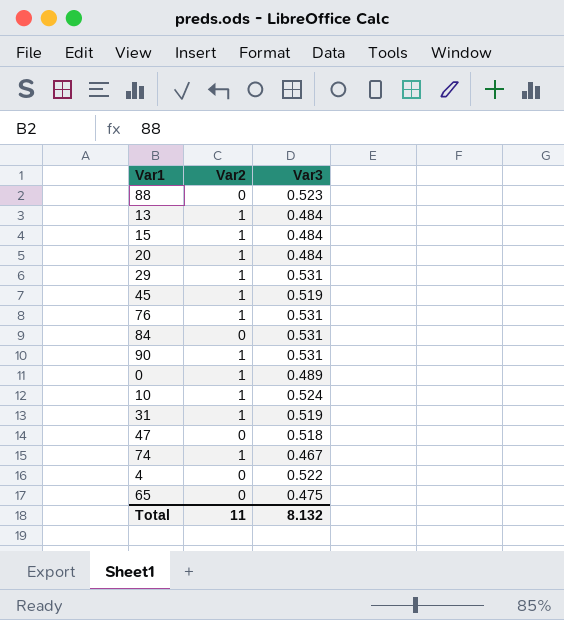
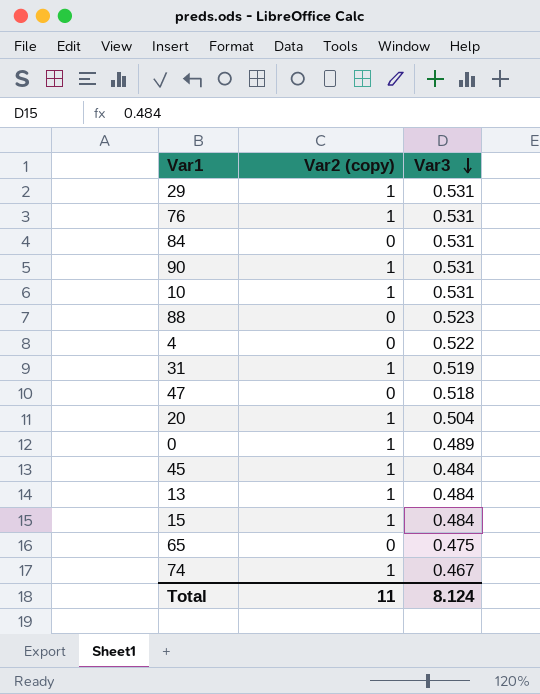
row order: none -> Var3 descending
column name: Var2 -> Var2 (copy)
10 | Var3: 0.524 -> 0.531
20 | Var3: 0.484 -> 0.504
45 | Var3: 0.519 -> 0.484
Total | Var3: 8.132 -> 8.124

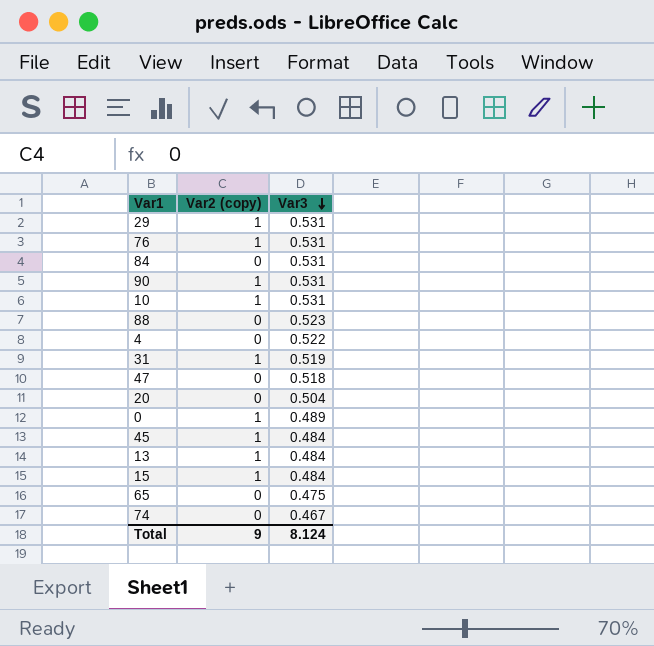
20 | Var2 (copy): 1 -> 0
74 | Var2 (copy): 1 -> 0
Total | Var2 (copy): 11 -> 9

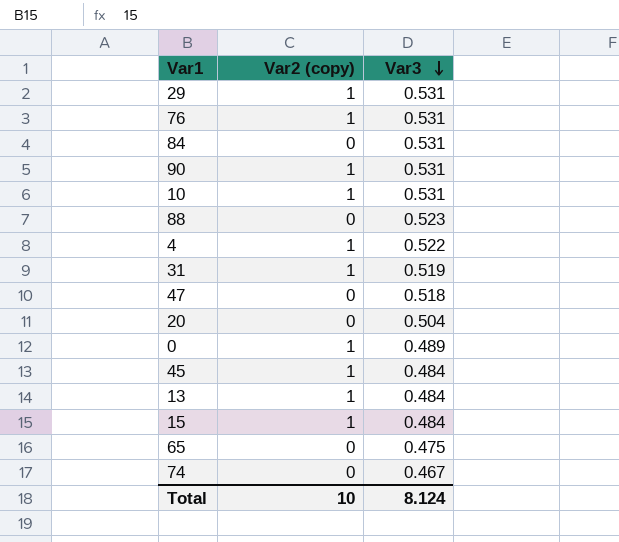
4 | Var2 (copy): 0 -> 1
Total | Var2 (copy): 9 -> 10

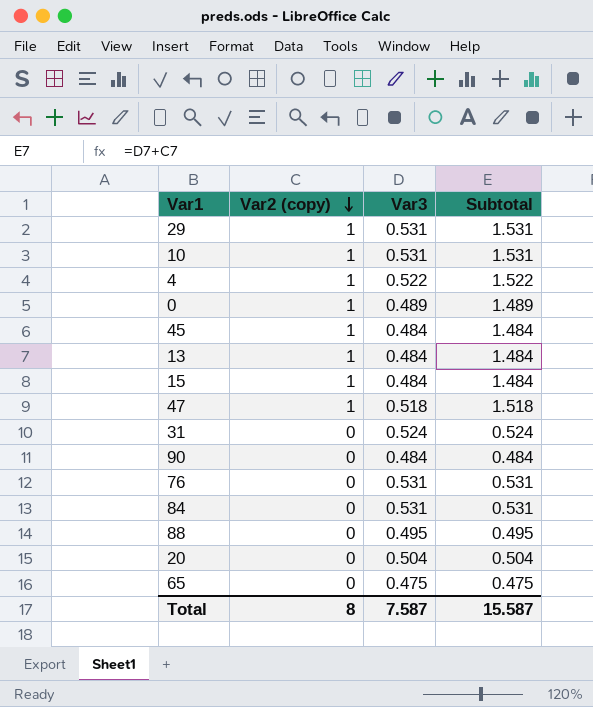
row order: Var3 descending -> Var2 (copy) descending
column Subtotal | formula: none -> [Var2 (copy)] + [Var3]
row 74: 0 | 0.467 -> none
47 | Var2 (copy): 0 -> 1
31 | Var2 (copy): 1 -> 0
31 | Var3: 0.519 -> 0.524
90 | Var2 (copy): 1 -> 0
90 | Var3: 0.531 -> 0.484
76 | Var2 (copy): 1 -> 0
88 | Var3: 0.523 -> 0.495
Total | Var2 (copy): 10 -> 8
Total | Var3: 8.124 -> 7.587

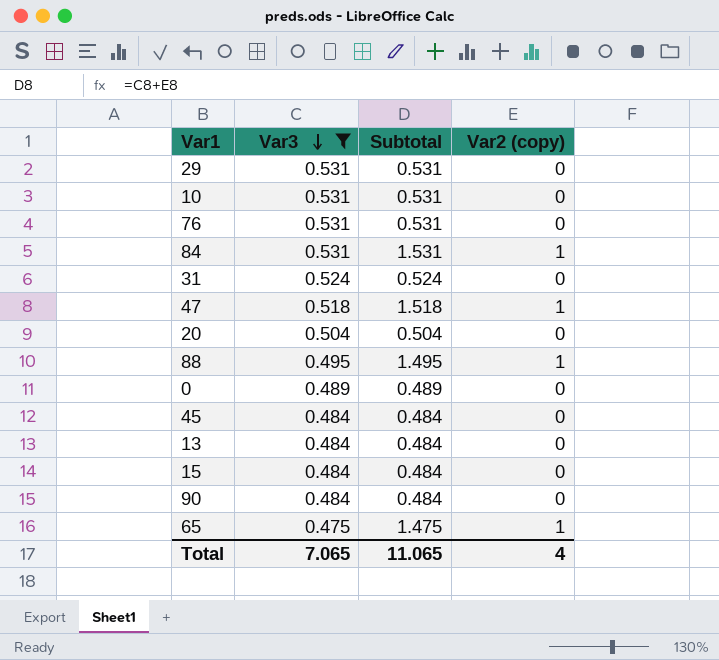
filter: none -> Var3 != 0.522
row order: Var2 (copy) descending -> Var3 descending
column Var2 (copy) | position: 2 -> 4
29 | Subtotal: 1.531 -> 0.531
29 | Var2 (copy): 1 -> 0
10 | Subtotal: 1.531 -> 0.531
10 | Var2 (copy): 1 -> 0
84 | Subtotal: 0.531 -> 1.531
84 | Var2 (copy): 0 -> 1
88 | Subtotal: 0.495 -> 1.495
88 | Var2 (copy): 0 -> 1
0 | Subtotal: 1.489 -> 0.489
0 | Var2 (copy): 1 -> 0
45 | Subtotal: 1.484 -> 0.484
45 | Var2 (copy): 1 -> 0
13 | Subtotal: 1.484 -> 0.484
13 | Var2 (copy): 1 -> 0
15 | Subtotal: 1.484 -> 0.484
15 | Var2 (copy): 1 -> 0
65 | Subtotal: 0.475 -> 1.475
65 | Var2 (copy): 0 -> 1
Total | Var3: 7.587 -> 7.065
Total | Subtotal: 15.587 -> 11.065
Total | Var2 (copy): 8 -> 4

